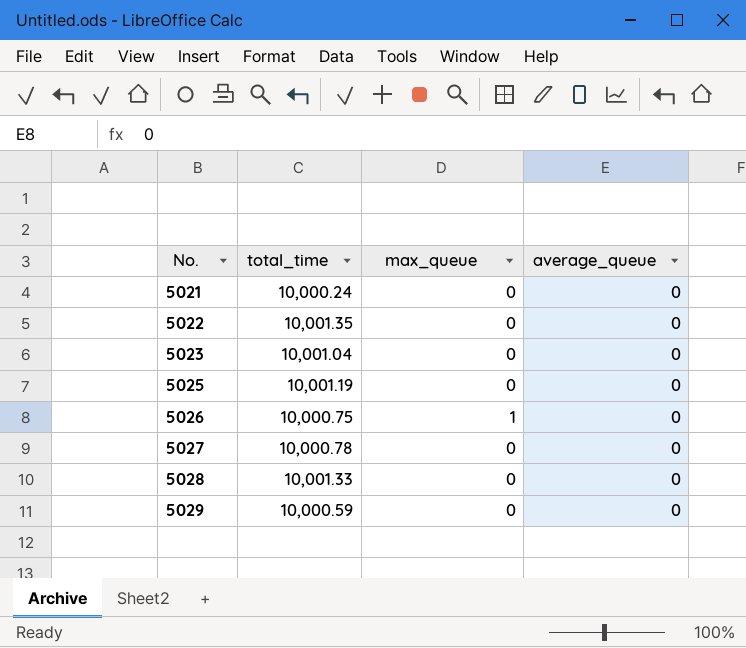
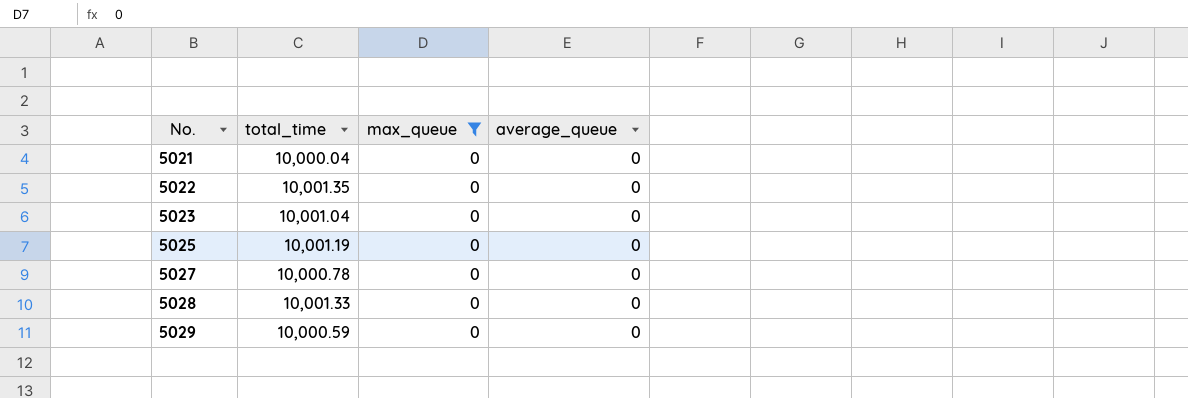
filter: none -> max_queue = 0
5021 | total_time: 10,000.24 -> 10,000.04

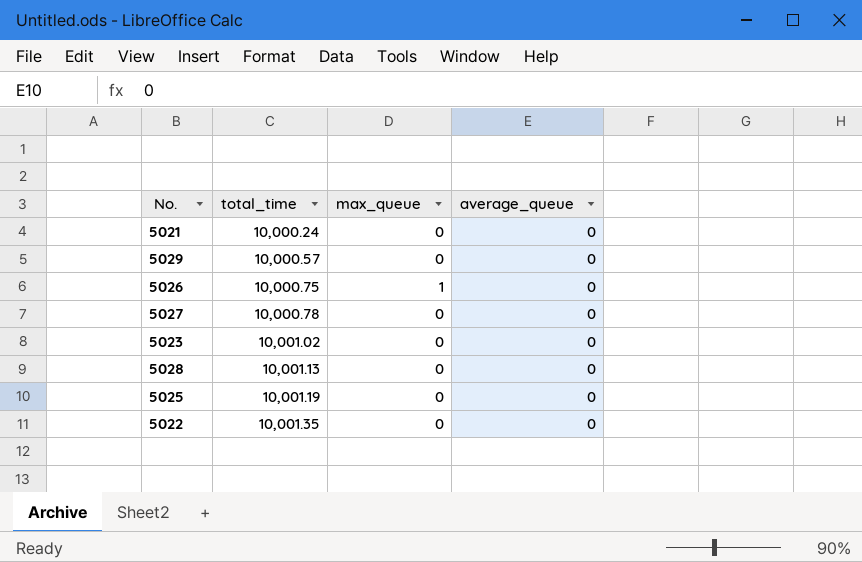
filter: max_queue = 0 -> none
row order: No. ascending -> total_time ascending
5021 | total_time: 10,000.04 -> 10,000.24
5029 | total_time: 10,000.59 -> 10,000.57
5023 | total_time: 10,001.04 -> 10,001.02
5028 | total_time: 10,001.33 -> 10,001.13

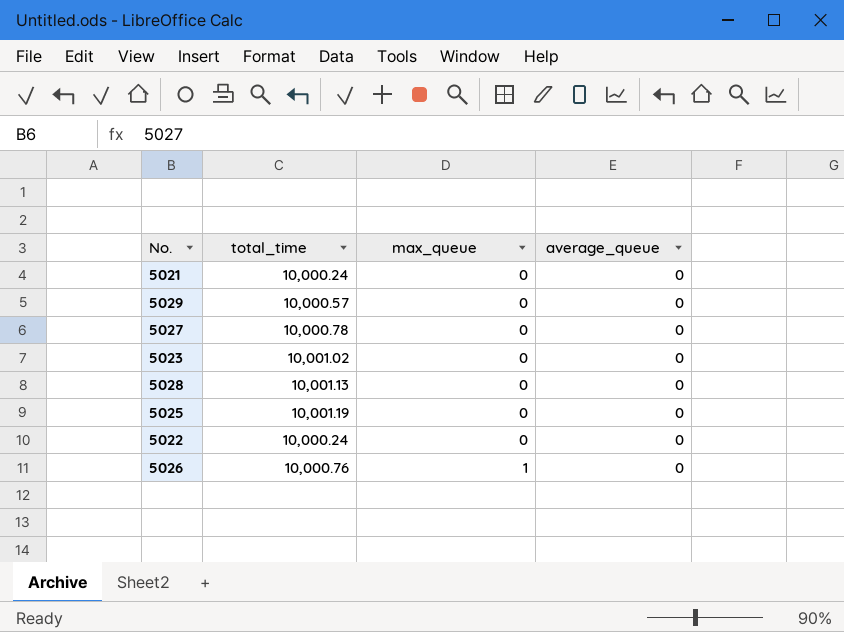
row order: total_time ascending -> max_queue ascending
5022 | total_time: 10,001.35 -> 10,000.24
5026 | total_time: 10,000.75 -> 10,000.76

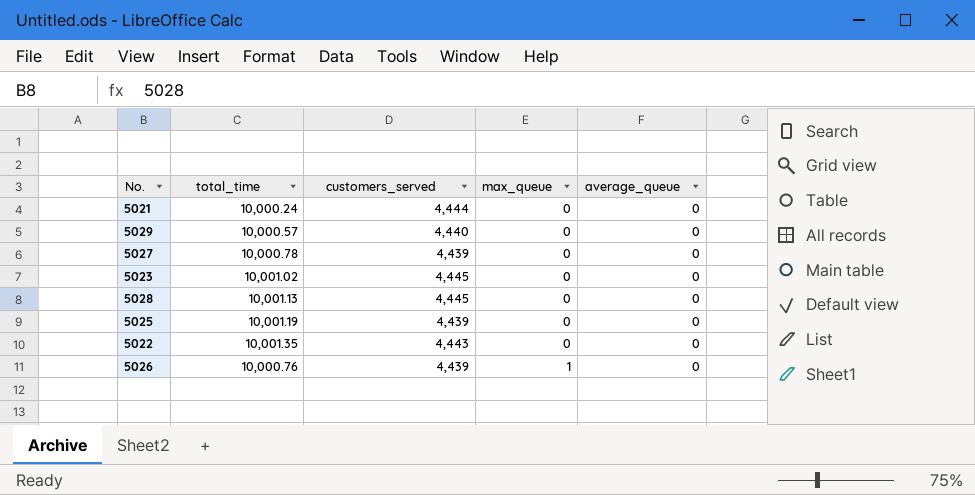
column customers_served | position: none -> 3
5022 | total_time: 10,000.24 -> 10,001.35

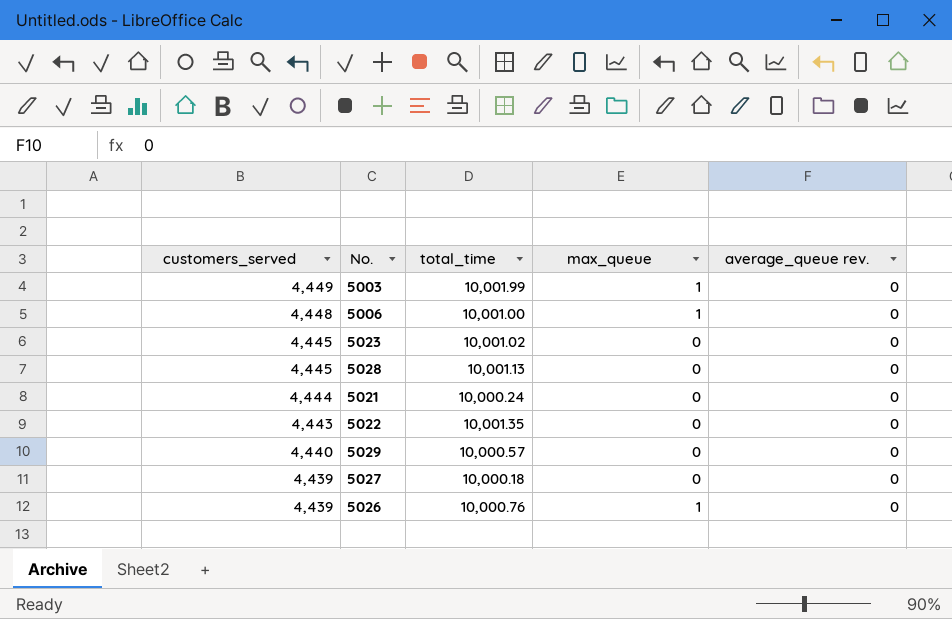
row order: max_queue ascending -> customers_served descending
column customers_served | position: 3 -> 1
column name: average_queue -> average_queue rev.
row 5025: 10,001.19 | 4,439 | 0 | 0 -> none
row 5003: none -> 4,449 | 10,001.99 | 1 | 0
row 5006: none -> 4,448 | 10,001.00 | 1 | 0
5027 | total_time: 10,000.78 -> 10,000.18

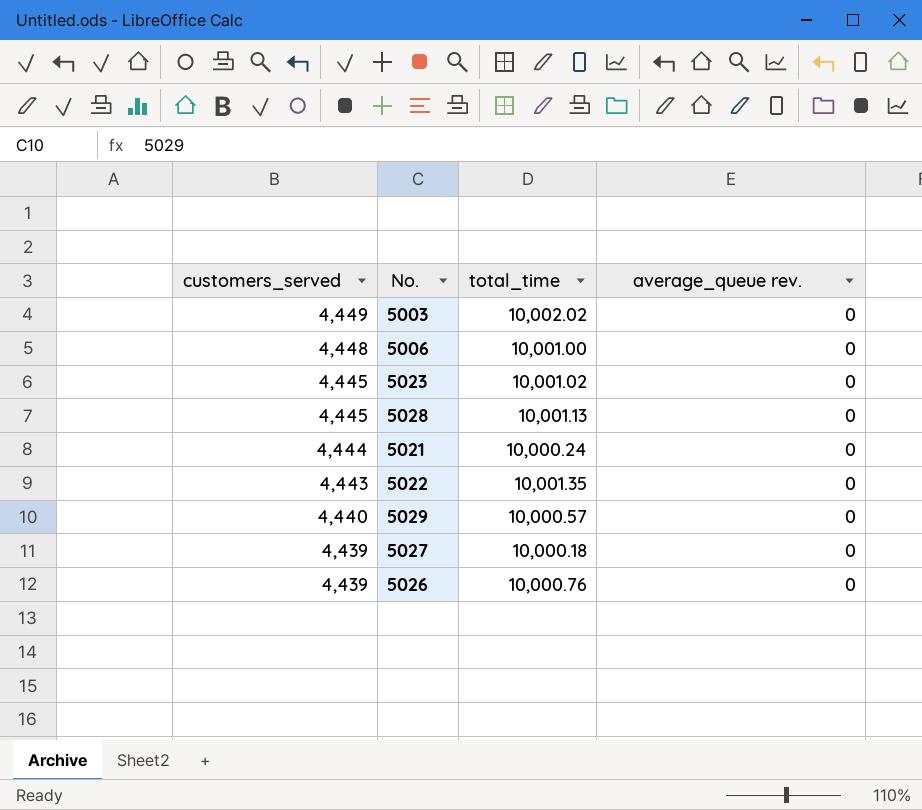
column max_queue | position: 4 -> none
5003 | total_time: 10,001.99 -> 10,002.02

